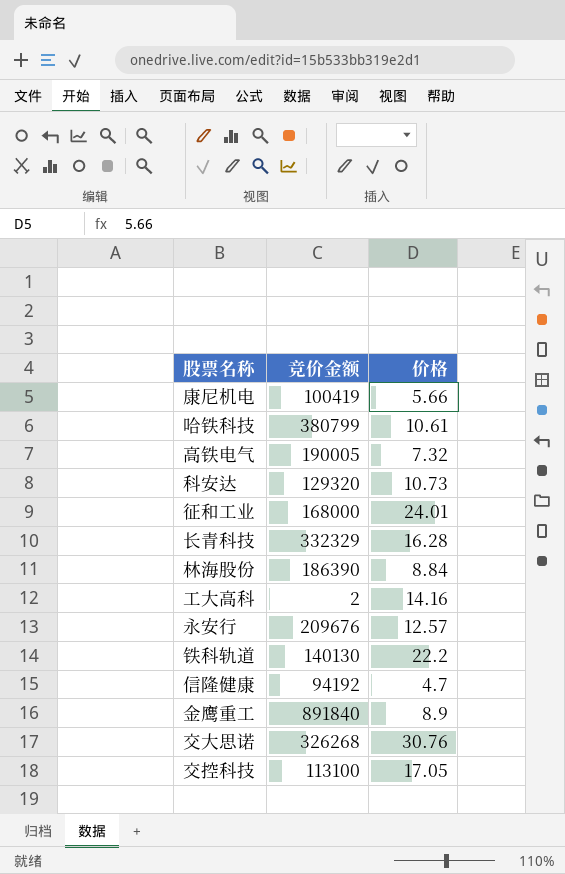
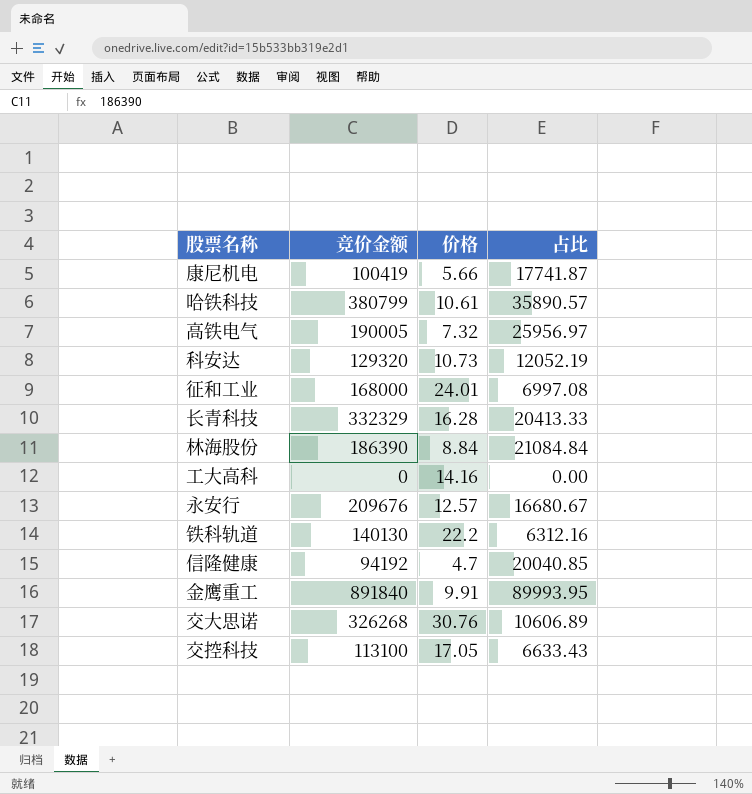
column 占比 | formula: none -> [竞价金额] / [价格]
工大高科 | 竞价金额: 2 -> 0
金鹰重工 | 价格: 8.9 -> 9.91

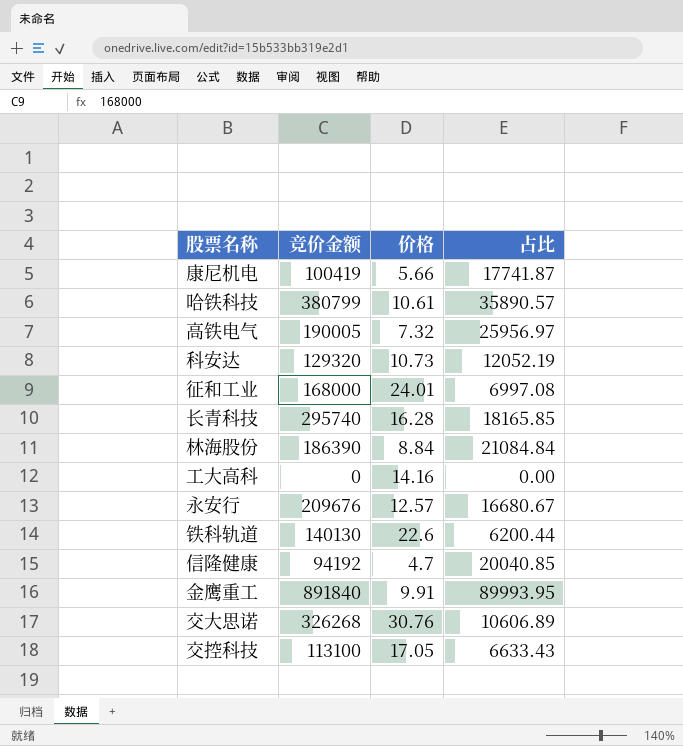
长青科技 | 竞价金额: 332329 -> 295740
长青科技 | 占比: 20413.33 -> 18165.85
铁科轨道 | 价格: 22.2 -> 22.6
铁科轨道 | 占比: 6312.16 -> 6200.44

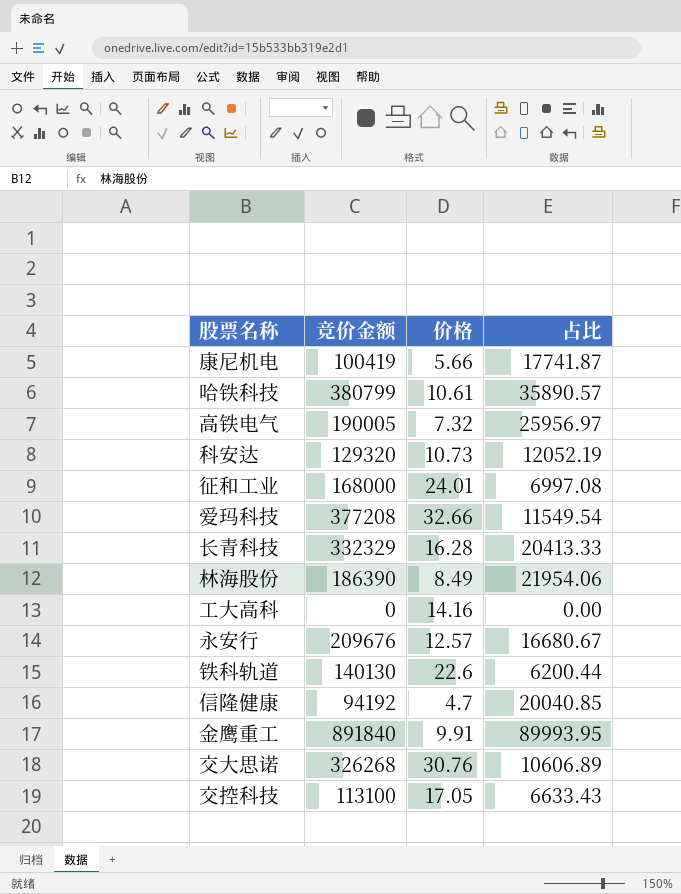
row 爱玛科技: none -> 377208 | 32.66 | 11549.54
长青科技 | 竞价金额: 295740 -> 332329
长青科技 | 占比: 18165.85 -> 20413.33
林海股份 | 价格: 8.84 -> 8.49
林海股份 | 占比: 21084.84 -> 21954.06

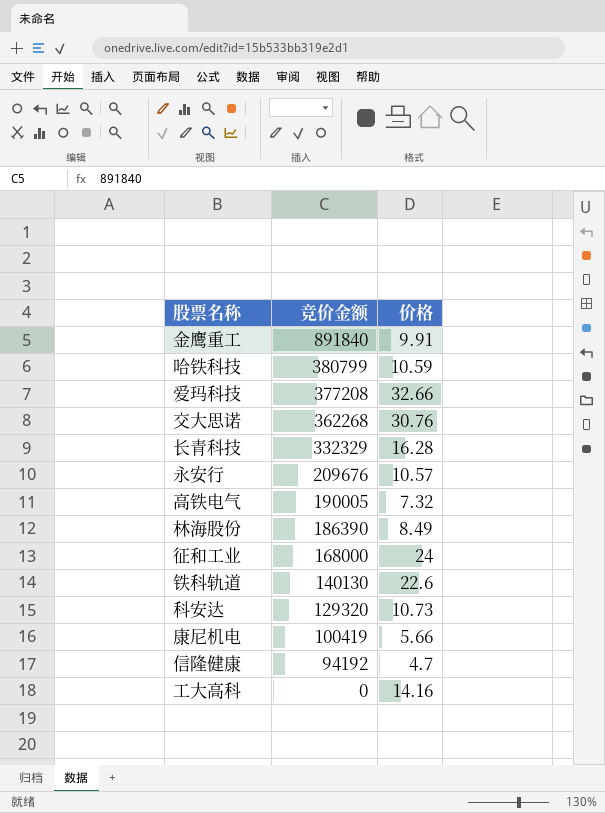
row order: none -> 竞价金额 descending
column 占比 | formula: [竞价金额] / [价格] -> none
row 交控科技: 113100 | 17.05 | 6633.43 -> none
哈铁科技 | 价格: 10.61 -> 10.59
交大思诺 | 竞价金额: 326268 -> 362268
永安行 | 价格: 12.57 -> 10.57
征和工业 | 价格: 24.01 -> 24

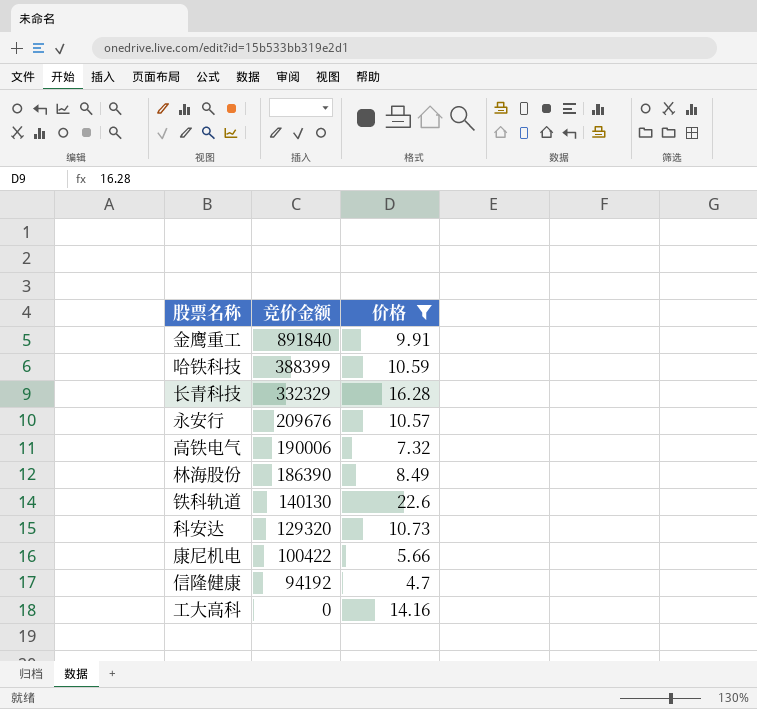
filter: none -> 价格 <= 22.6
哈铁科技 | 竞价金额: 380799 -> 388399
高铁电气 | 竞价金额: 190005 -> 190006
康尼机电 | 竞价金额: 100419 -> 100422

